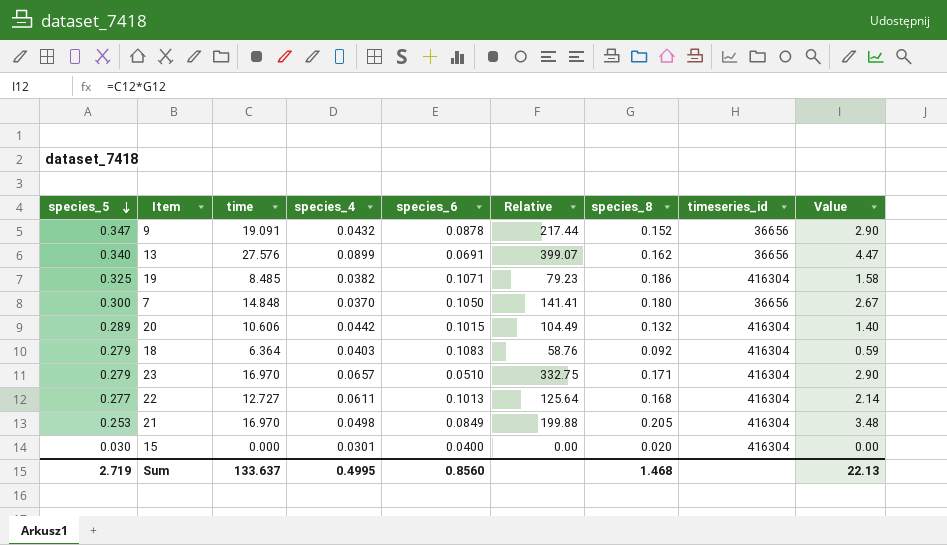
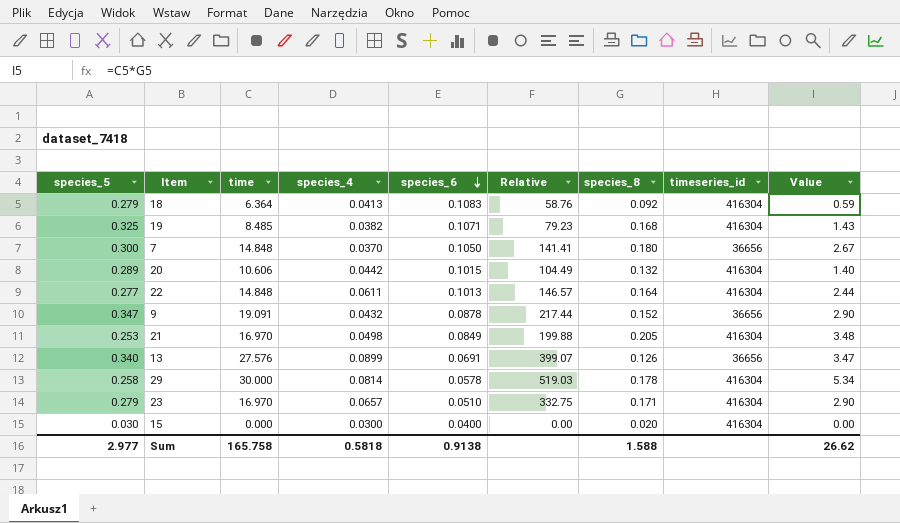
row order: species_5 descending -> species_6 descending
18 | species_4: 0.0403 -> 0.0413
19 | species_8: 0.186 -> 0.168
19 | Value: 1.58 -> 1.43
22 | time: 12.727 -> 14.848
22 | Relative: 125.64 -> 146.57
22 | species_8: 0.168 -> 0.164
22 | Value: 2.14 -> 2.44
13 | species_8: 0.162 -> 0.126
13 | Value: 4.47 -> 3.47
row 29: none -> 0.258 | 30.000 | 0.0814 | 0.0578 | 519.03 | 0.178 | 416304 | 5.34
15 | species_4: 0.0301 -> 0.0300
Sum | species_5: 2.719 -> 2.977
Sum | time: 133.637 -> 165.758
Sum | species_4: 0.4995 -> 0.5818
Sum | species_6: 0.8560 -> 0.9138
Sum | species_8: 1.468 -> 1.588
Sum | Value: 22.13 -> 26.62

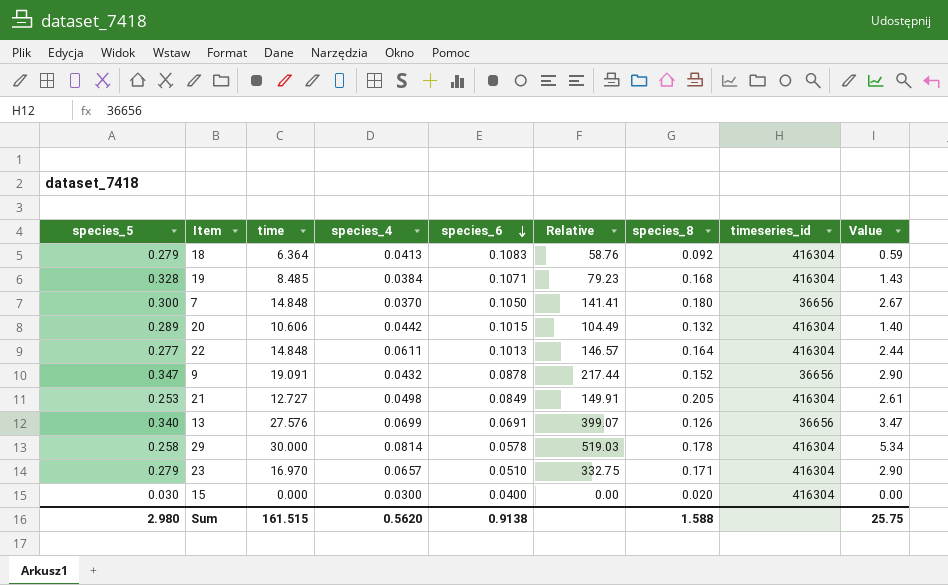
19 | species_5: 0.325 -> 0.328
19 | species_4: 0.0382 -> 0.0384
21 | time: 16.970 -> 12.727
21 | Relative: 199.88 -> 149.91
21 | Value: 3.48 -> 2.61
13 | species_4: 0.0899 -> 0.0699
Sum | species_5: 2.977 -> 2.980
Sum | time: 165.758 -> 161.515
Sum | species_4: 0.5818 -> 0.5620
Sum | Value: 26.62 -> 25.75

